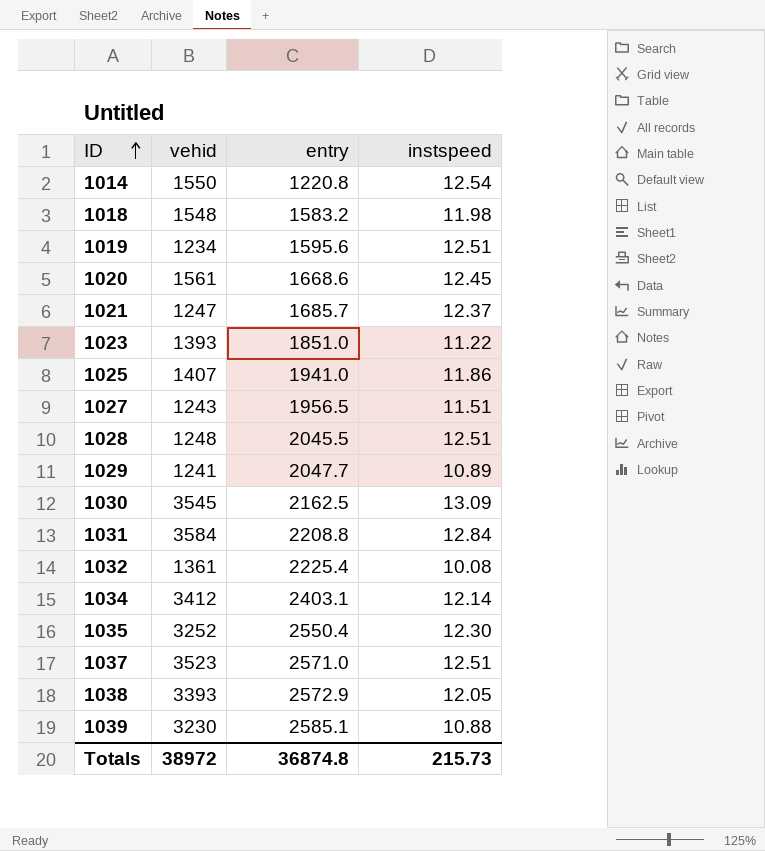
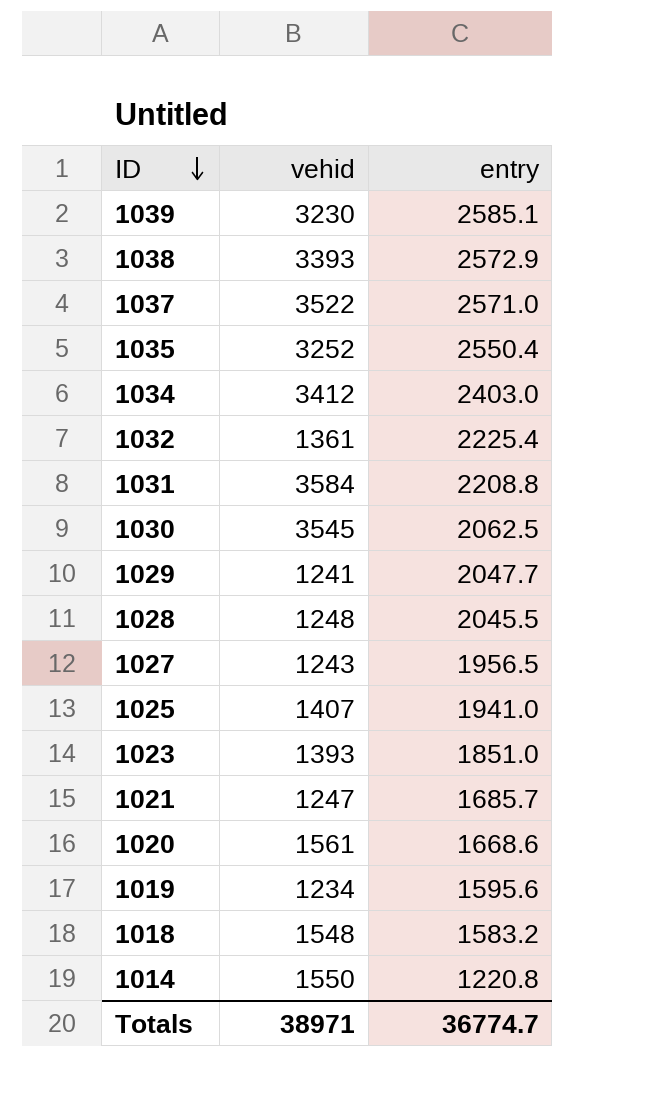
row order: ID ascending -> ID descending
column instspeed | position: 4 -> none
1037 | vehid: 3523 -> 3522
1034 | entry: 2403.1 -> 2403.0
1030 | entry: 2162.5 -> 2062.5
Totals | vehid: 38972 -> 38971
Totals | entry: 36874.8 -> 36774.7

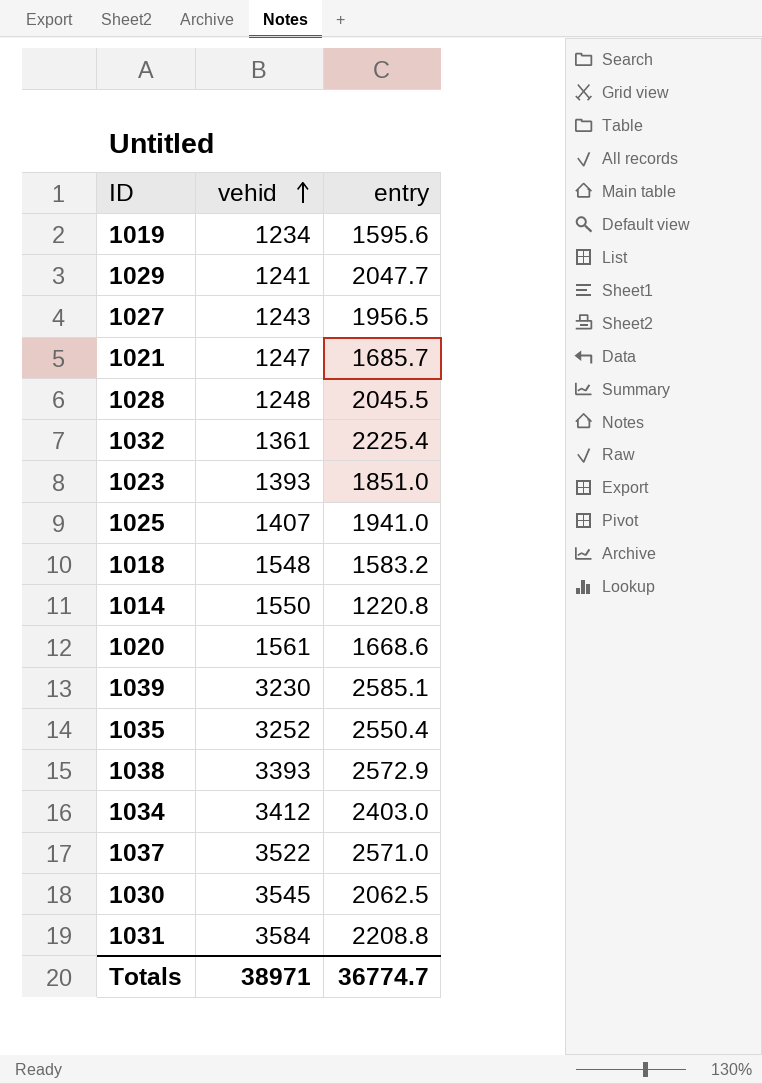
row order: ID descending -> vehid ascending

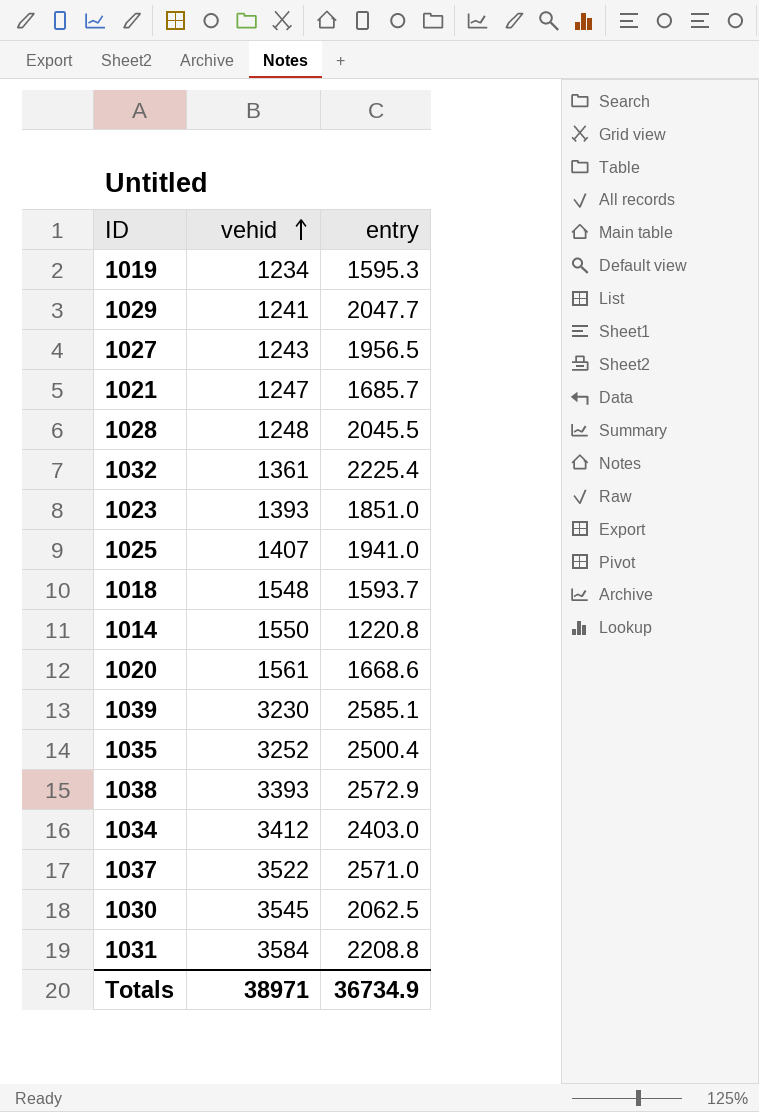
1019 | entry: 1595.6 -> 1595.3
1018 | entry: 1583.2 -> 1593.7
1035 | entry: 2550.4 -> 2500.4
Totals | entry: 36774.7 -> 36734.9

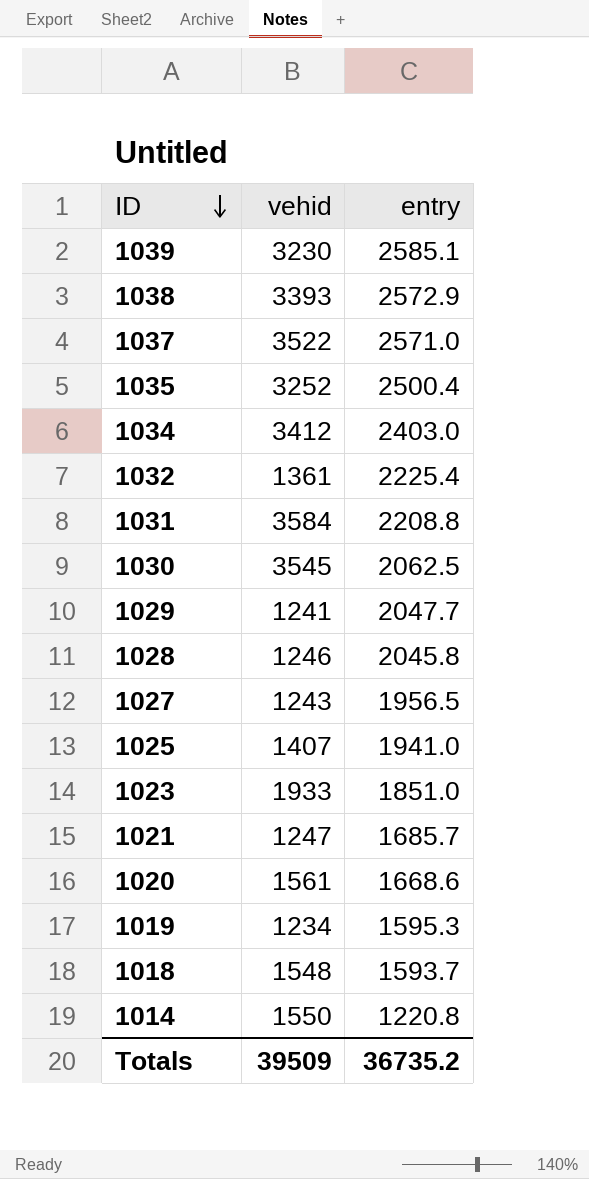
row order: vehid ascending -> ID descending
1028 | vehid: 1248 -> 1246
1028 | entry: 2045.5 -> 2045.8
1023 | vehid: 1393 -> 1933
Totals | vehid: 38971 -> 39509
Totals | entry: 36734.9 -> 36735.2

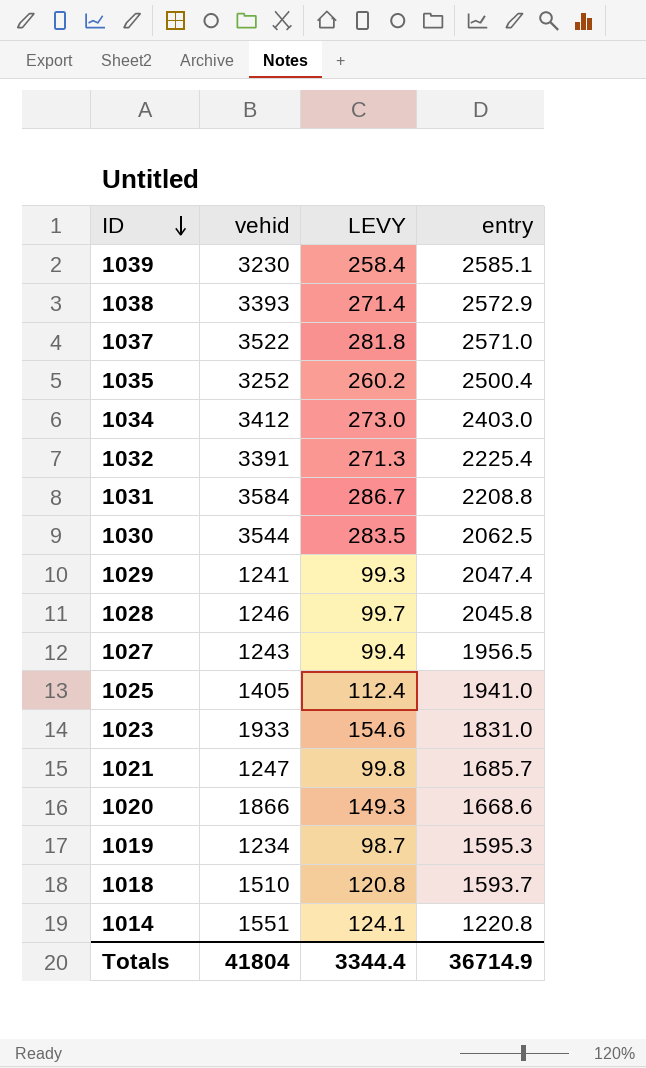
column LEVY | formula: none -> [vehid] * 0.08
1032 | vehid: 1361 -> 3391
1030 | vehid: 3545 -> 3544
1029 | entry: 2047.7 -> 2047.4
1025 | vehid: 1407 -> 1405
1023 | entry: 1851.0 -> 1831.0
1020 | vehid: 1561 -> 1866
1018 | vehid: 1548 -> 1510
1014 | vehid: 1550 -> 1551
Totals | vehid: 39509 -> 41804
Totals | entry: 36735.2 -> 36714.9

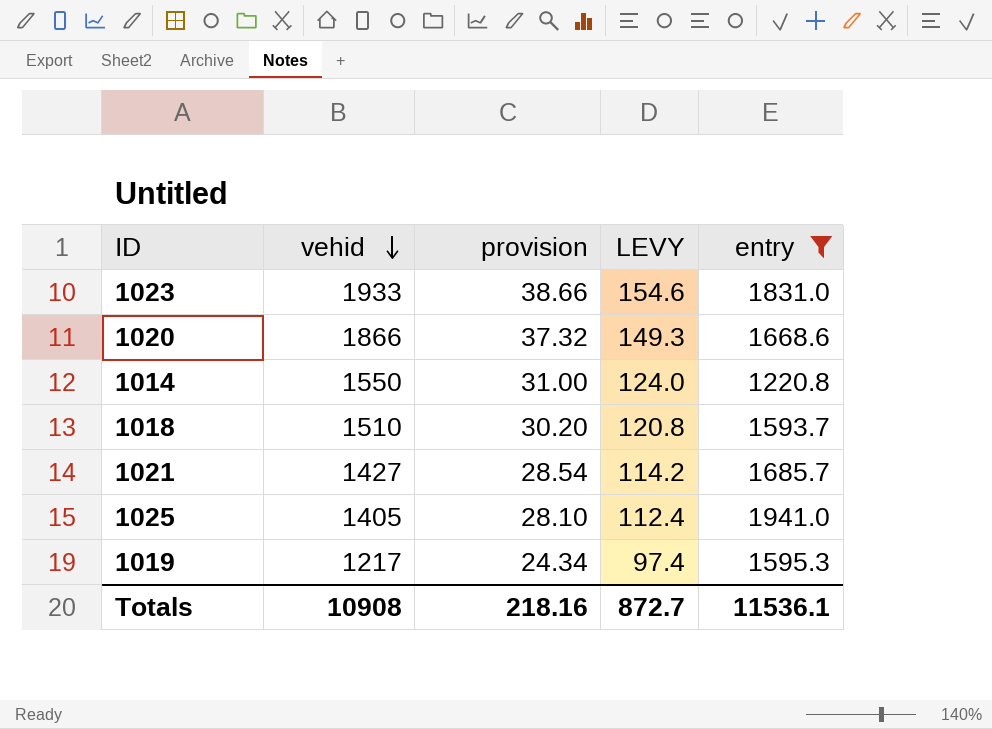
filter: none -> entry <= 1941.0
row order: ID descending -> vehid descending
column provision | formula: none -> [vehid] * 0.02
1014 | vehid: 1551 -> 1550
1014 | LEVY: 124.1 -> 124.0
1021 | vehid: 1247 -> 1427
1021 | LEVY: 99.8 -> 114.2
1019 | vehid: 1234 -> 1217
1019 | LEVY: 98.7 -> 97.4
Totals | vehid: 41804 -> 10908
Totals | LEVY: 3344.4 -> 872.7
Totals | entry: 36714.9 -> 11536.1

